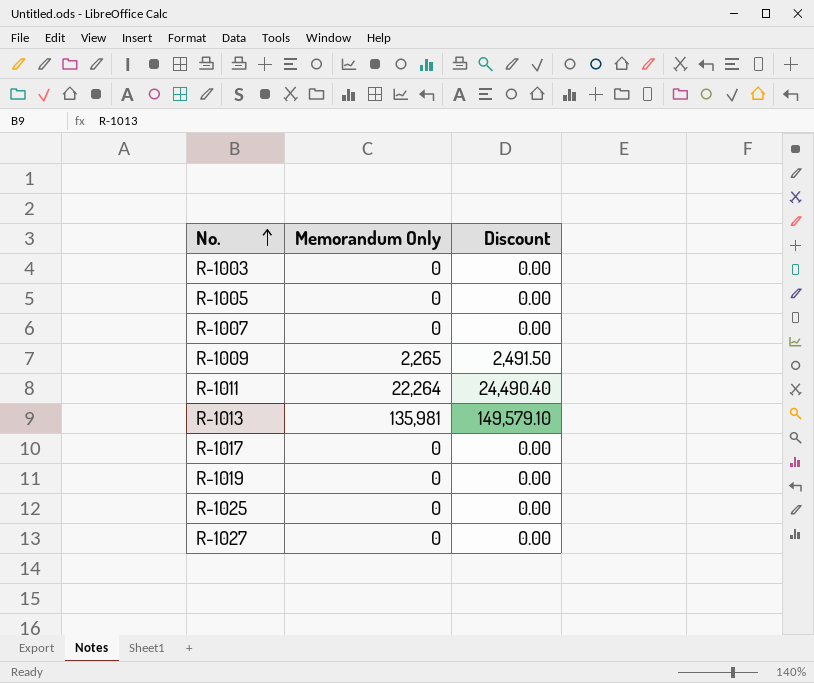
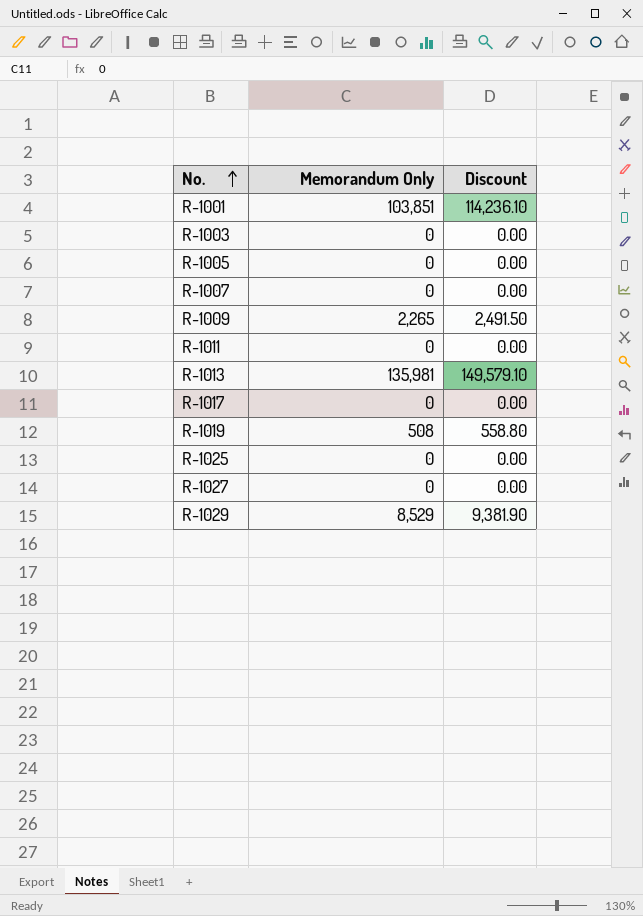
row R-1001: none -> 103,851 | 114,236.10
R-1011 | Memorandum Only: 22,264 -> 0
R-1011 | Discount: 24,490.40 -> 0.00
R-1019 | Memorandum Only: 0 -> 508
R-1019 | Discount: 0.00 -> 558.80
row R-1029: none -> 8,529 | 9,381.90

